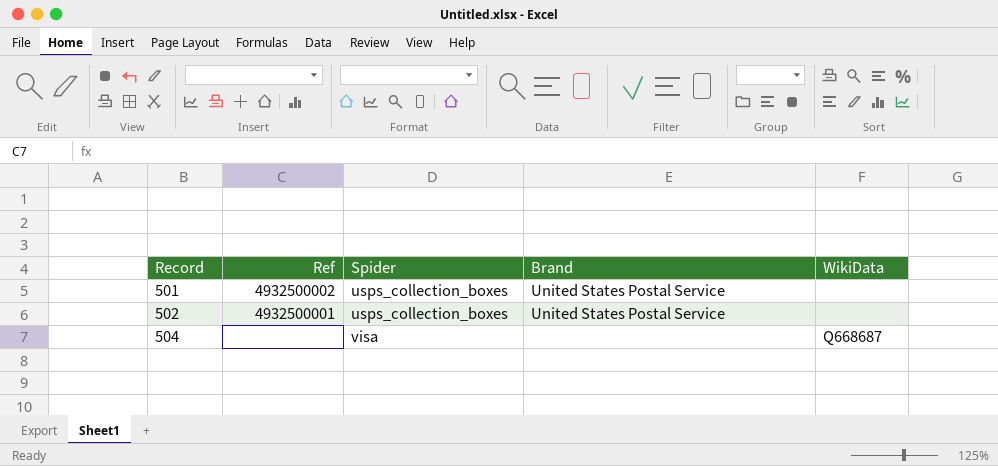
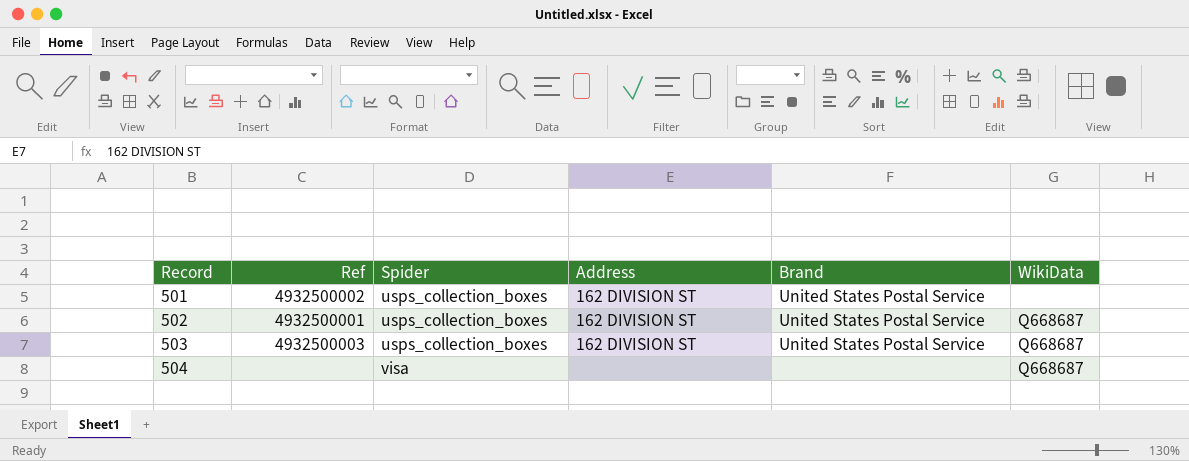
column Address | position: none -> 4
502 | WikiData: none -> Q668687
row 503: none -> 4932500003 | usps_collection_boxes | 162 DIVISION ST | United States Postal Service | Q668687

